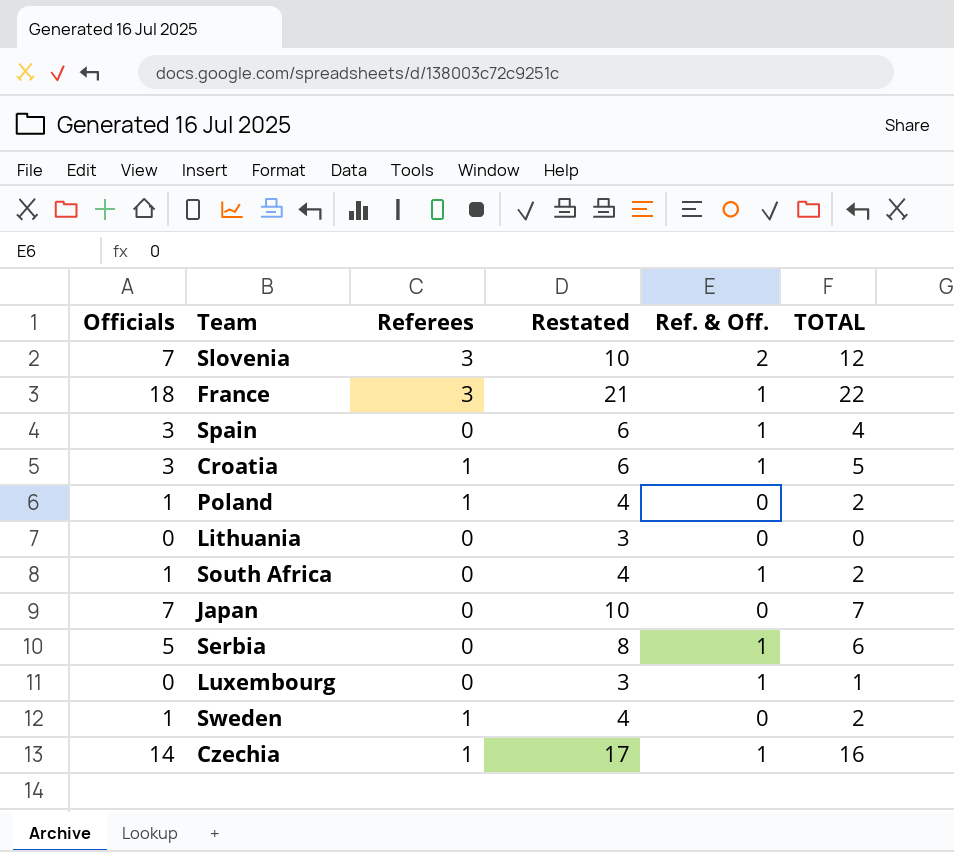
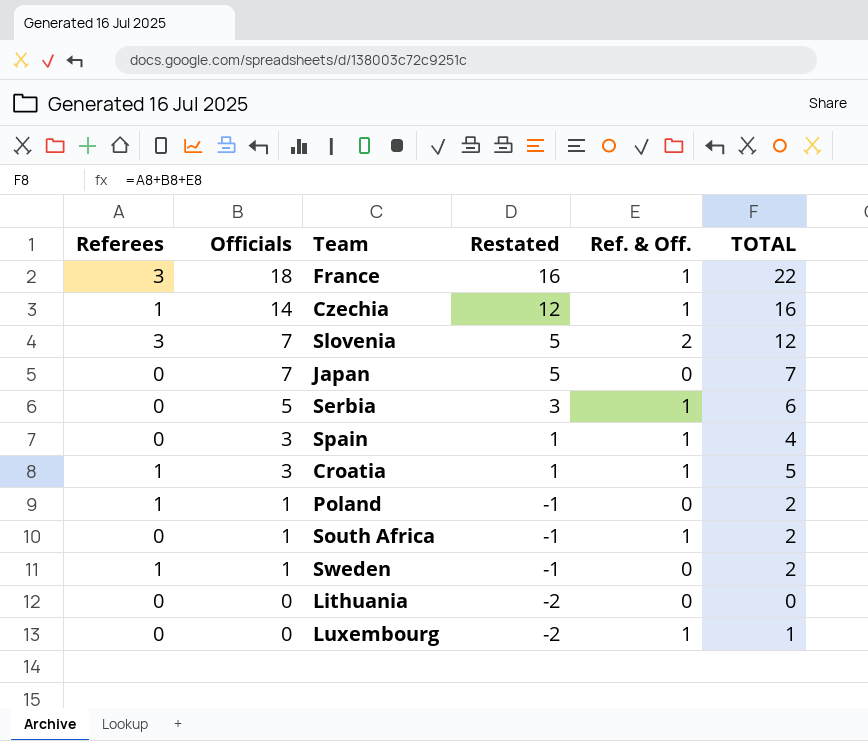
row order: none -> Officials descending
column Referees | position: 3 -> 1
column Restated | formula: [Officials] + 3 -> [Officials] - 2

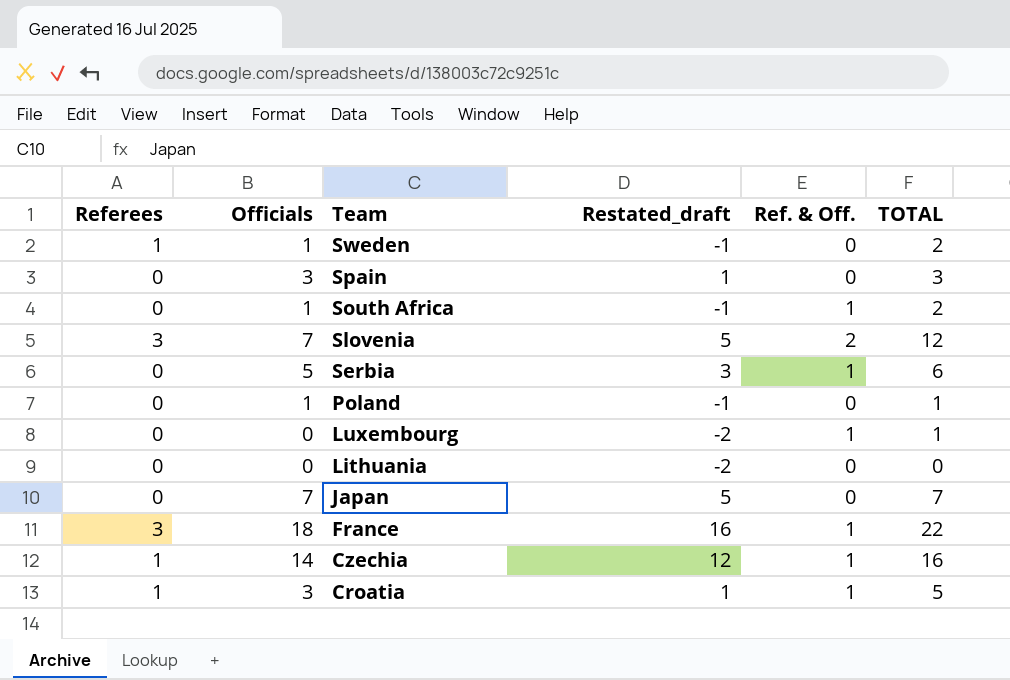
row order: Officials descending -> Team descending
column name: Restated -> Restated_draft
Spain | Ref. & Off.: 1 -> 0
Spain | TOTAL: 4 -> 3
Poland | Referees: 1 -> 0
Poland | TOTAL: 2 -> 1

